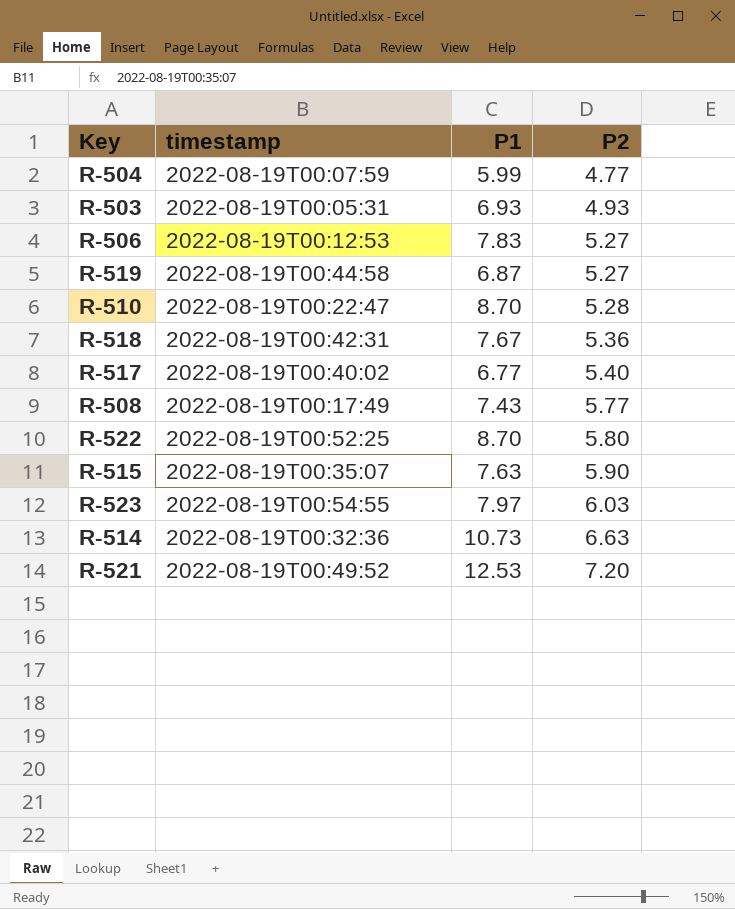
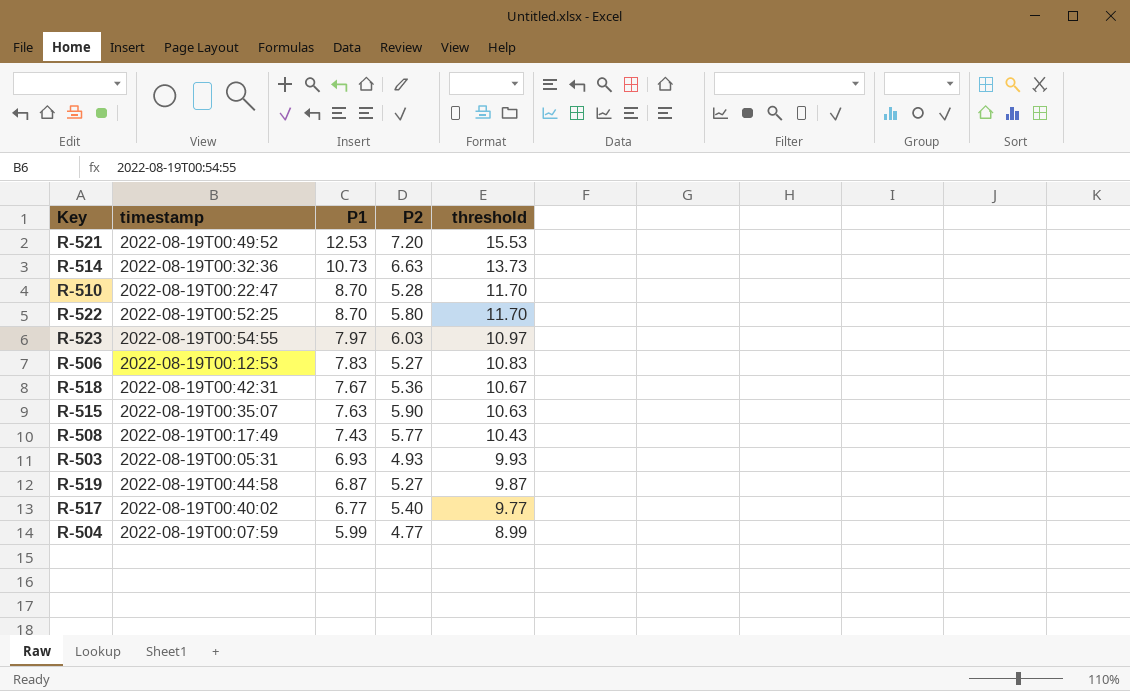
row order: P2 ascending -> P1 descending
column threshold | formula: none -> [P1] + 3

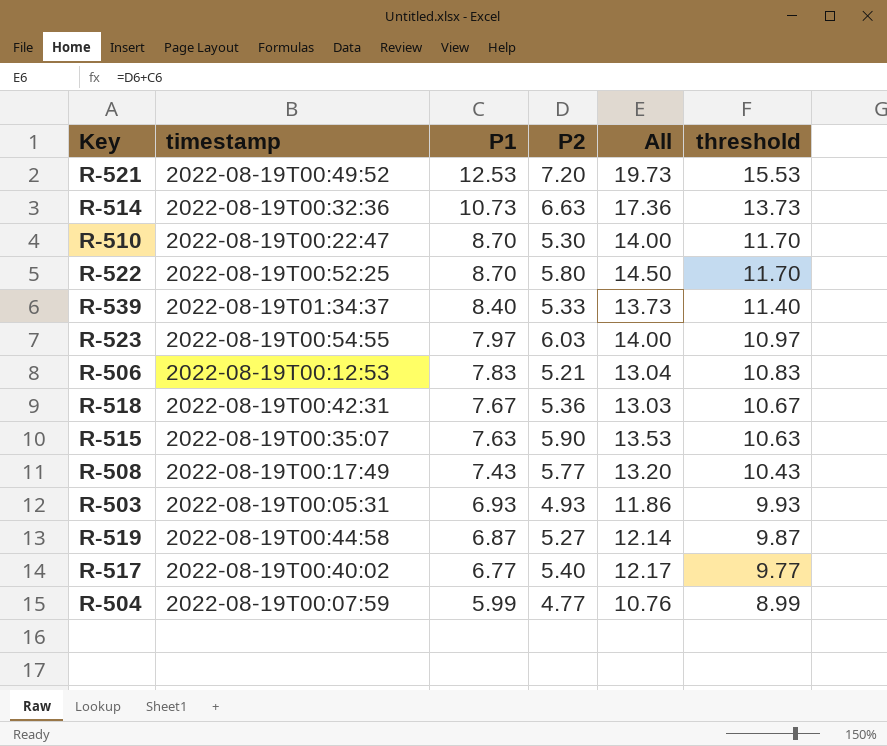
column All | formula: none -> [P1] + [P2]
R-510 | P2: 5.28 -> 5.30
row R-539: none -> 2022-08-19T01:34:37 | 8.40 | 5.33 | 13.73 | 11.40
R-506 | P2: 5.27 -> 5.21

